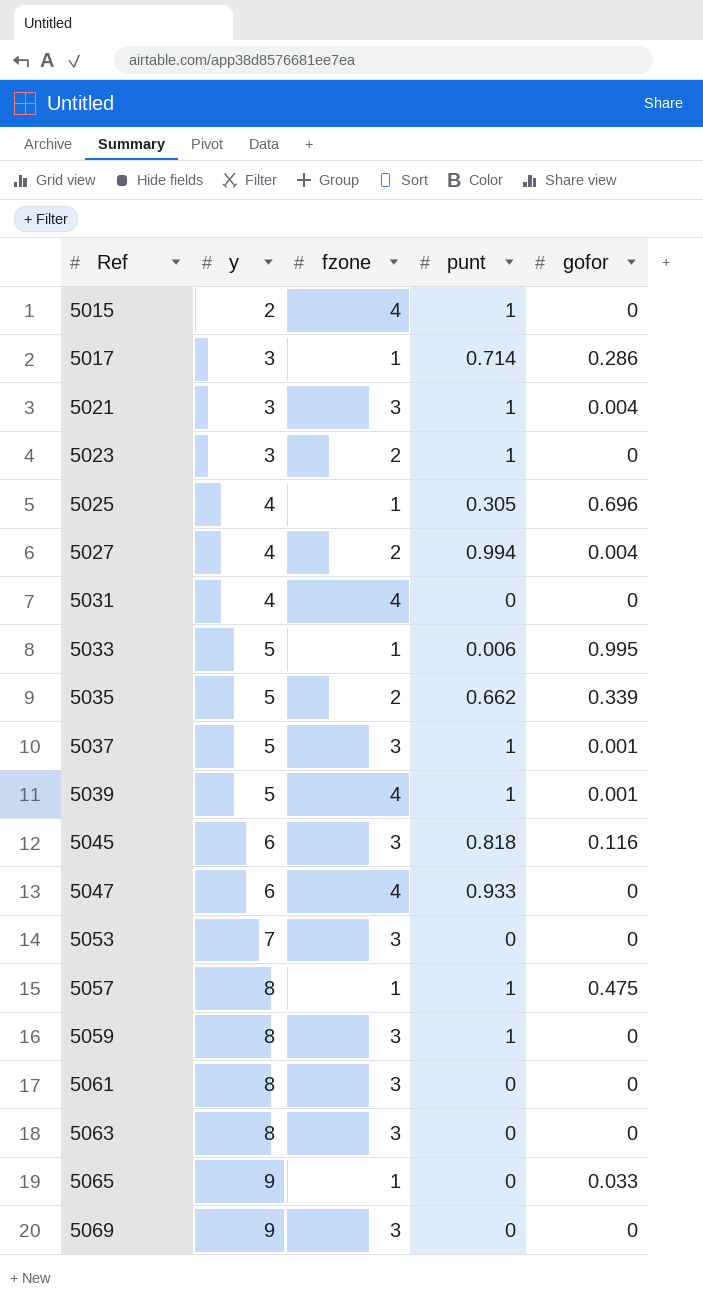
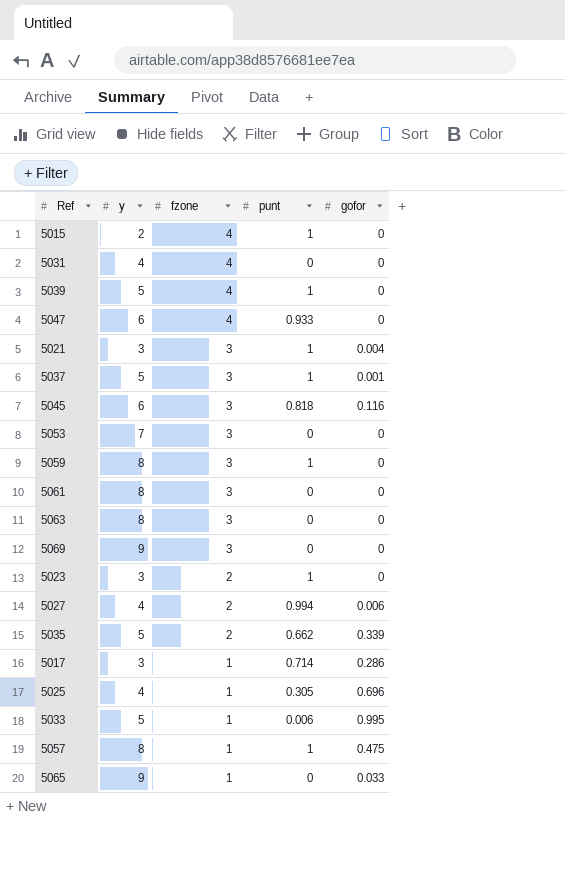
row order: Ref ascending -> fzone descending
5039 | gofor: 0.001 -> 0
5027 | gofor: 0.004 -> 0.006

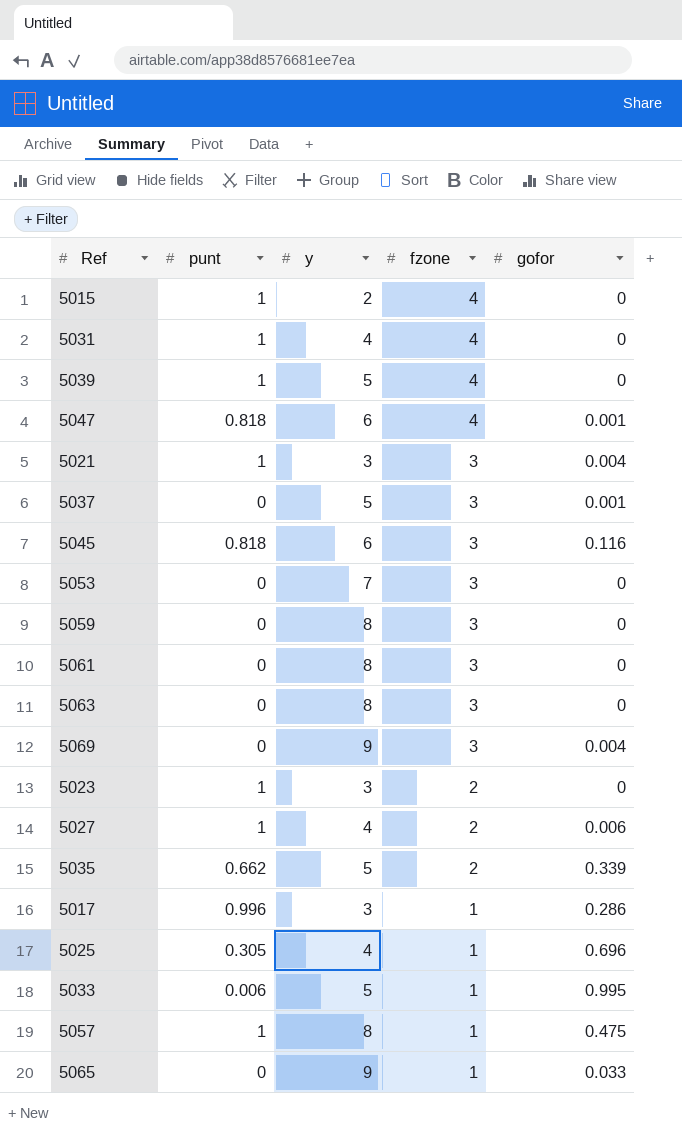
column punt | position: 4 -> 2
5031 | punt: 0 -> 1
5047 | punt: 0.933 -> 0.818
5047 | gofor: 0 -> 0.001
5037 | punt: 1 -> 0
5059 | punt: 1 -> 0
5069 | gofor: 0 -> 0.004
5027 | punt: 0.994 -> 1
5017 | punt: 0.714 -> 0.996

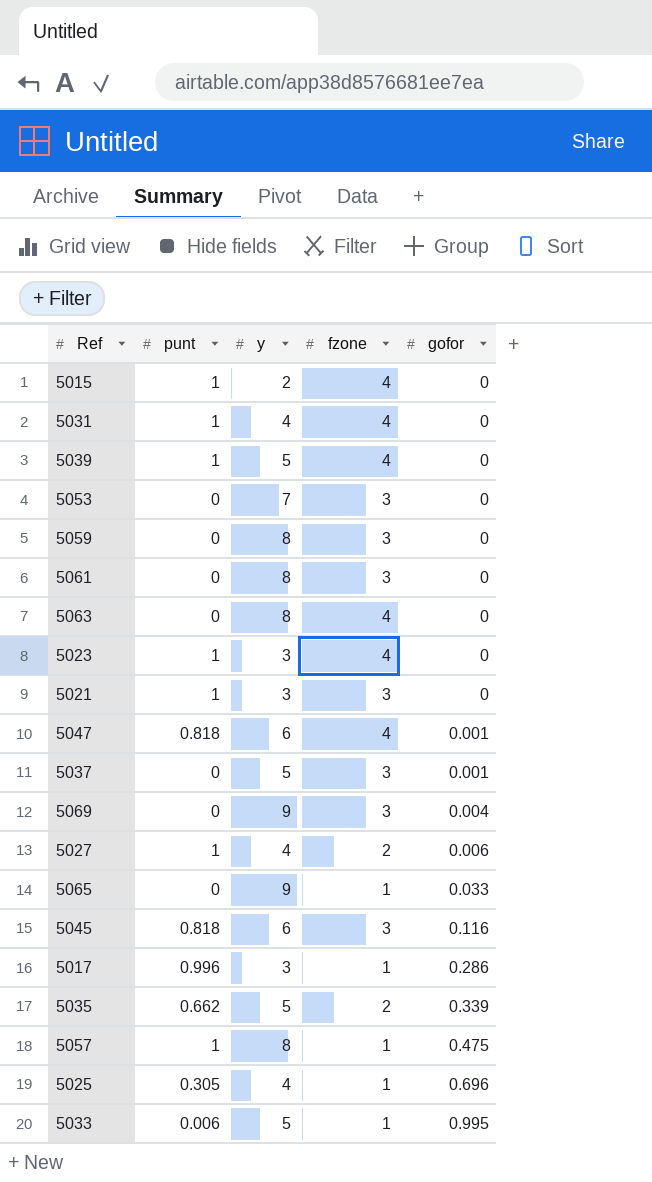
row order: fzone descending -> gofor ascending
5063 | fzone: 3 -> 4
5023 | fzone: 2 -> 4
5021 | gofor: 0.004 -> 0

